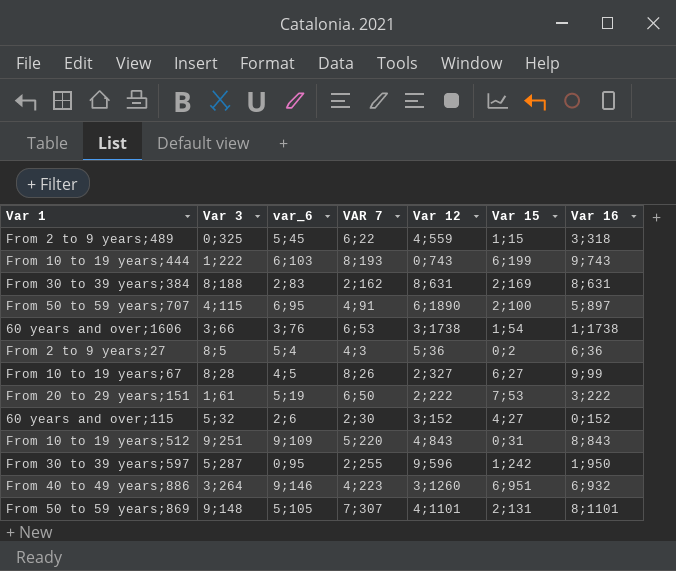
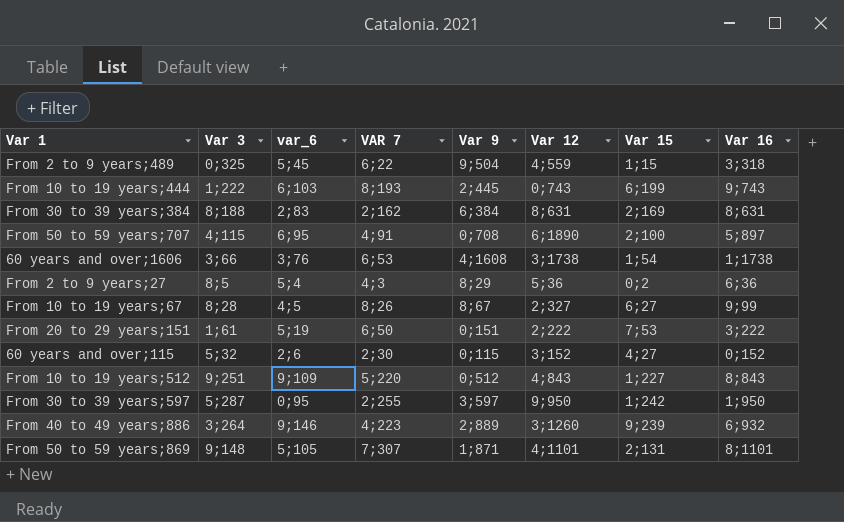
column Var 9 | position: none -> 5
From 10 to 19 years;512 | Var 15: 0;31 -> 1;227
From 30 to 39 years;597 | Var 12: 9;596 -> 9;950
From 40 to 49 years;886 | Var 15: 6;951 -> 9;239

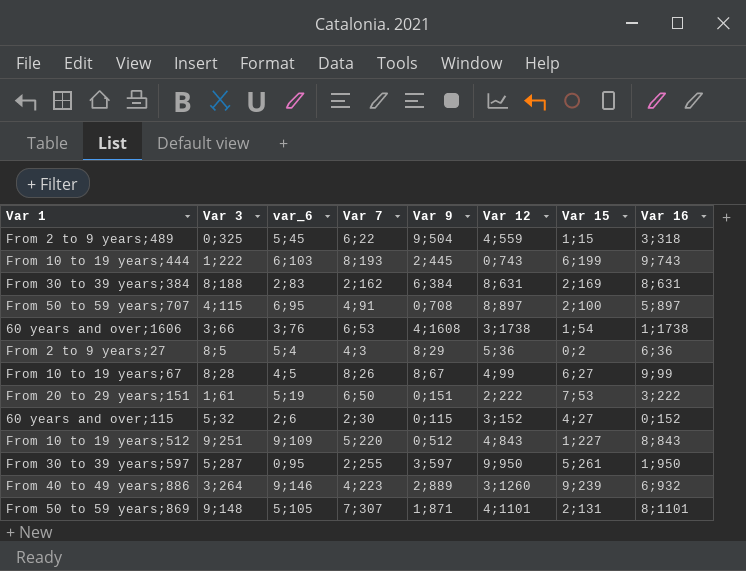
column name: VAR 7 -> Var 7
From 50 to 59 years;707 | Var 12: 6;1890 -> 8;897
From 10 to 19 years;67 | Var 12: 2;327 -> 4;99
From 30 to 39 years;597 | Var 15: 1;242 -> 5;261

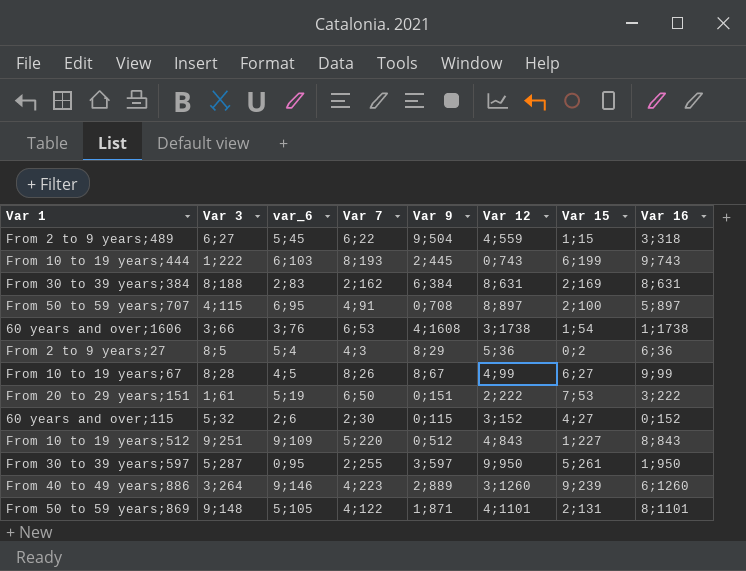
From 2 to 9 years;489 | Var 3: 0;325 -> 6;27
From 40 to 49 years;886 | Var 16: 6;932 -> 6;1260
From 50 to 59 years;869 | Var 7: 7;307 -> 4;122

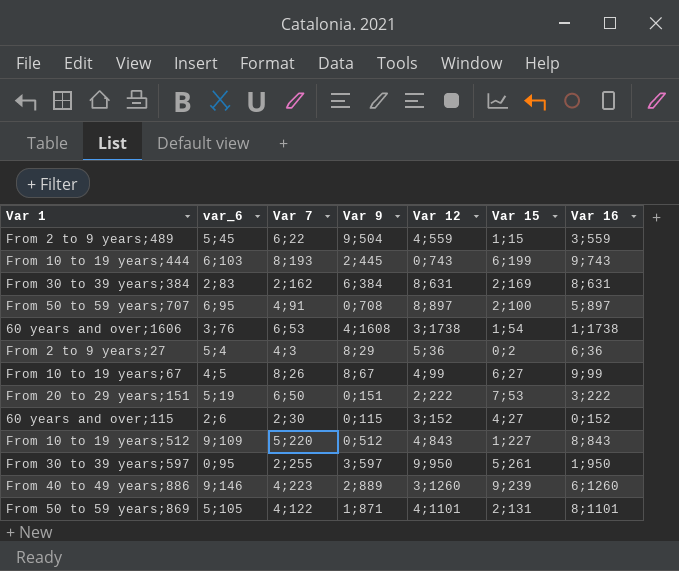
column Var 3 | position: 2 -> none
From 2 to 9 years;489 | Var 16: 3;318 -> 3;559

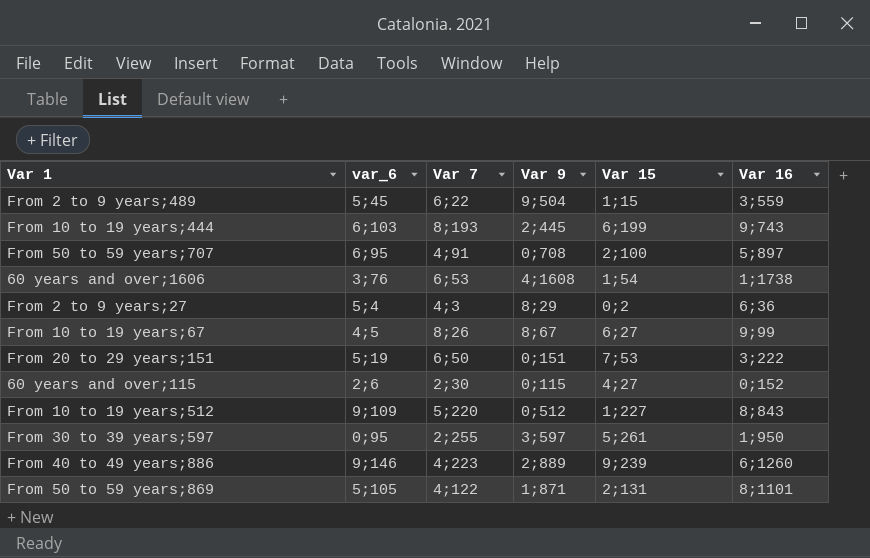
column Var 12 | position: 5 -> none
row From 30 to 39 years;384: 2;83 | 2;162 | 6;384 | 8;631 | 2;169 | 8;631 -> none

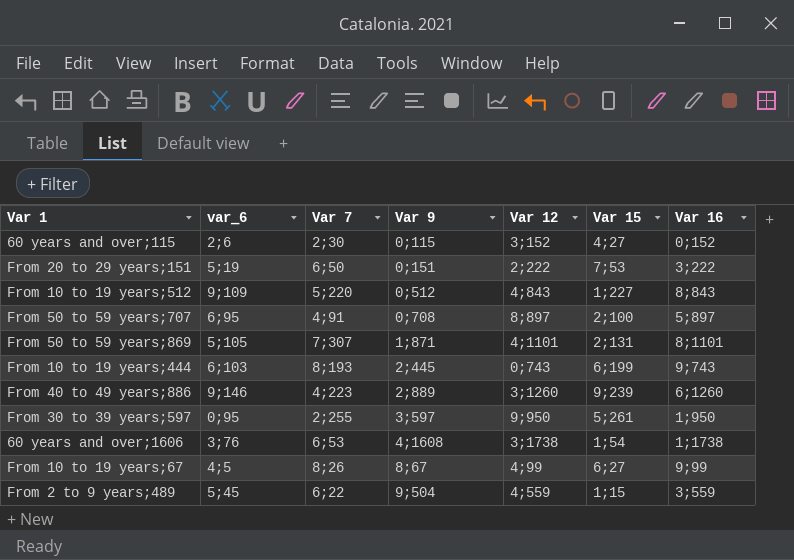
row order: none -> Var 9 ascending
column Var 12 | position: none -> 5
row From 2 to 9 years;27: 5;4 | 4;3 | 8;29 | 0;2 | 6;36 -> none
From 50 to 59 years;869 | Var 7: 4;122 -> 7;307

